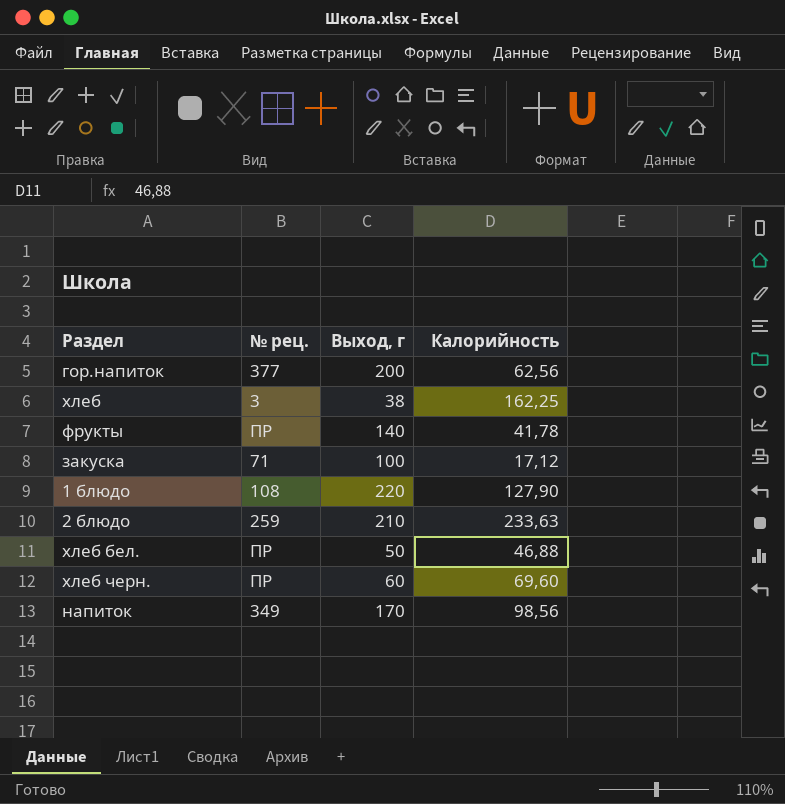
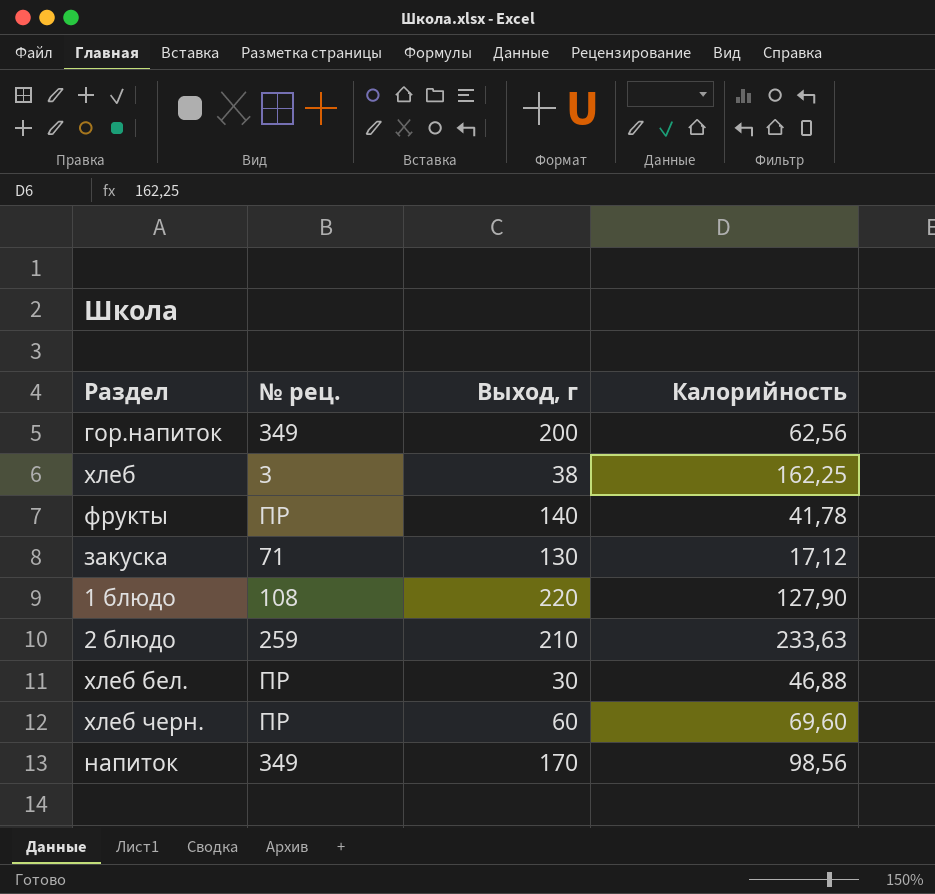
гор.напиток | № рец.: 377 -> 349
закуска | Выход, г: 100 -> 130
хлеб бел. | Выход, г: 50 -> 30

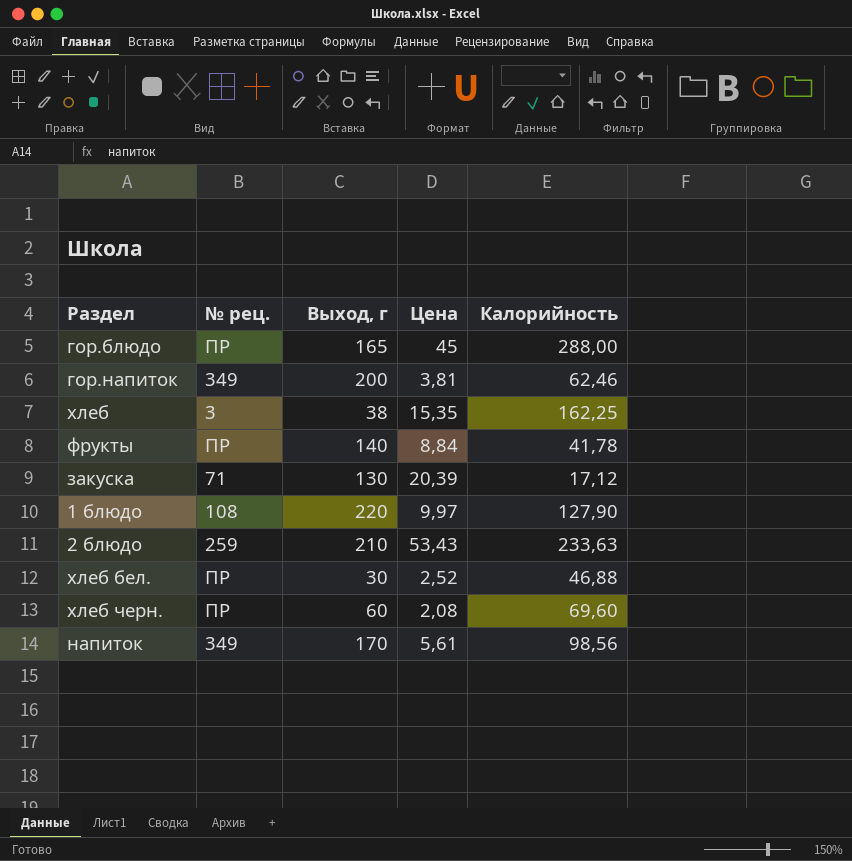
column Цена | position: none -> 4
row гор.блюдо: none -> ПР | 165 | 45 | 288,00
гор.напиток | Калорийность: 62,56 -> 62,46

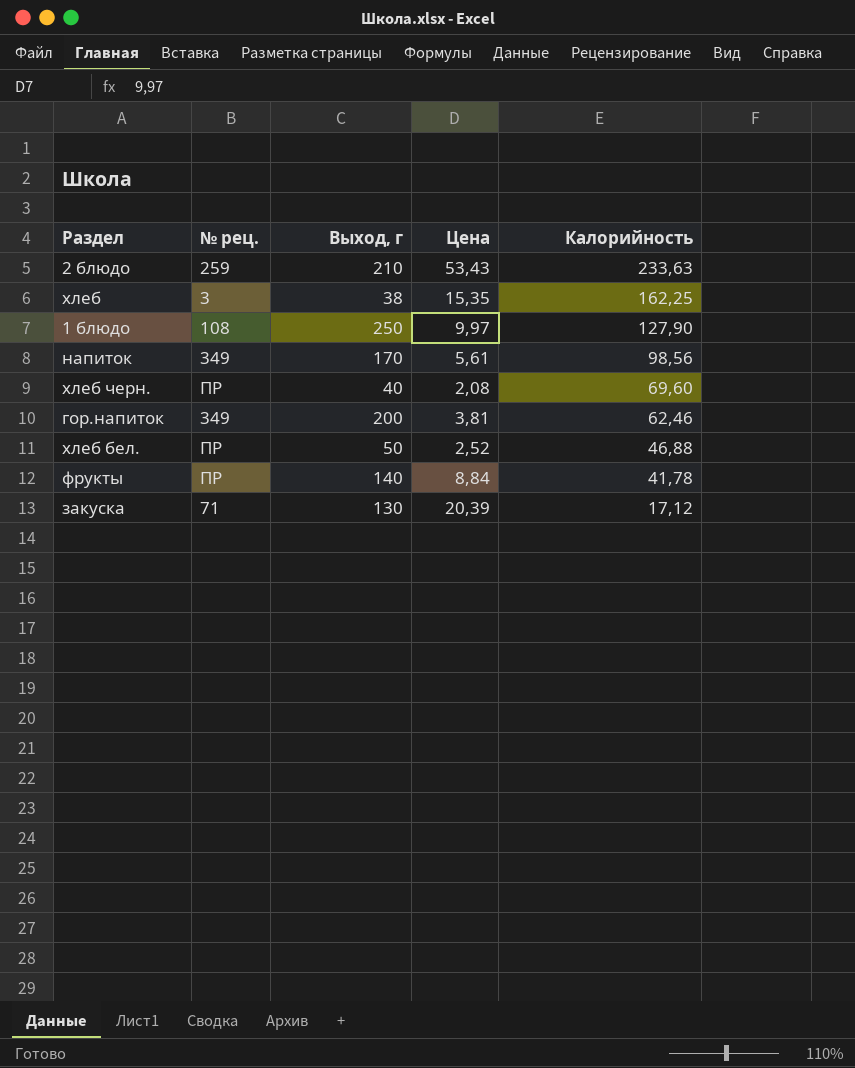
row order: none -> Калорийность descending
row гор.блюдо: ПР | 165 | 45 | 288,00 -> none
1 блюдо | Выход, г: 220 -> 250
хлеб черн. | Выход, г: 60 -> 40
хлеб бел. | Выход, г: 30 -> 50

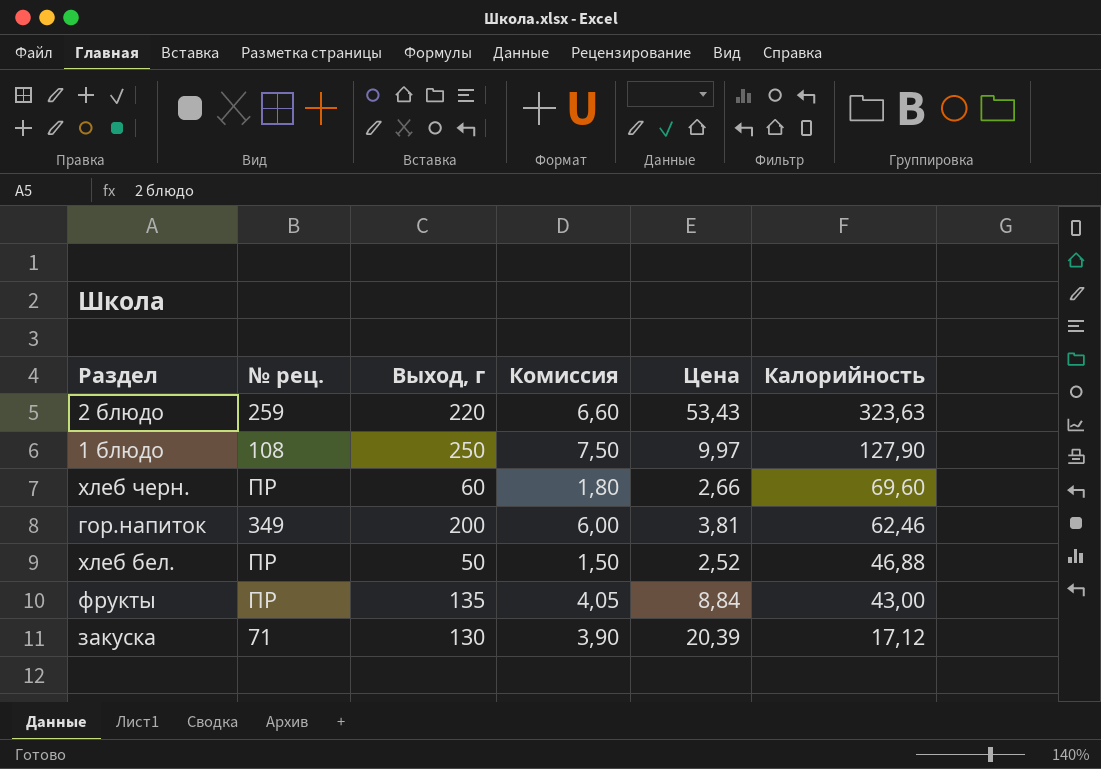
column Комиссия | formula: none -> [Выход, г] * 0,03
row хлеб: 3 | 38 | 15,35 | 162,25 -> none
row напиток: 349 | 170 | 5,61 | 98,56 -> none
2 блюдо | Выход, г: 210 -> 220
2 блюдо | Калорийность: 233,63 -> 323,63
хлеб черн. | Выход, г: 40 -> 60
хлеб черн. | Цена: 2,08 -> 2,66
фрукты | Выход, г: 140 -> 135
фрукты | Калорийность: 41,78 -> 43,00

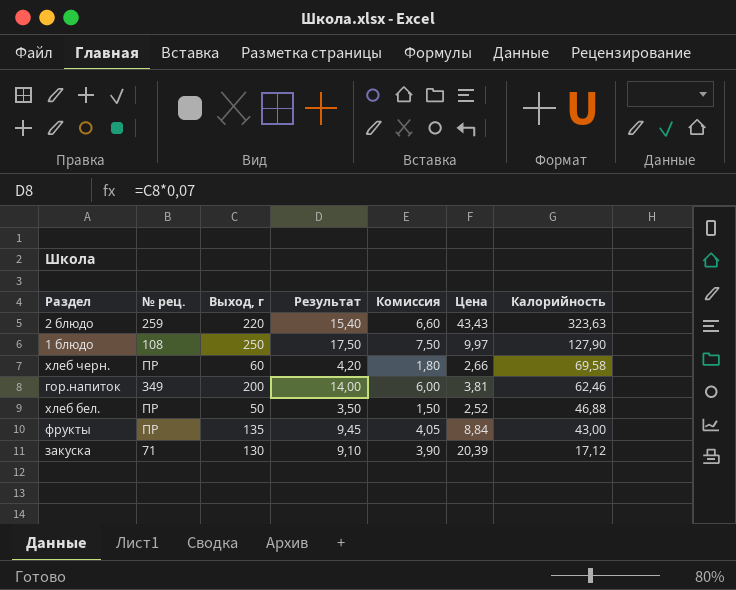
column Результат | formula: none -> [Выход, г] * 0,07
2 блюдо | Цена: 53,43 -> 43,43
хлеб черн. | Калорийность: 69,60 -> 69,58

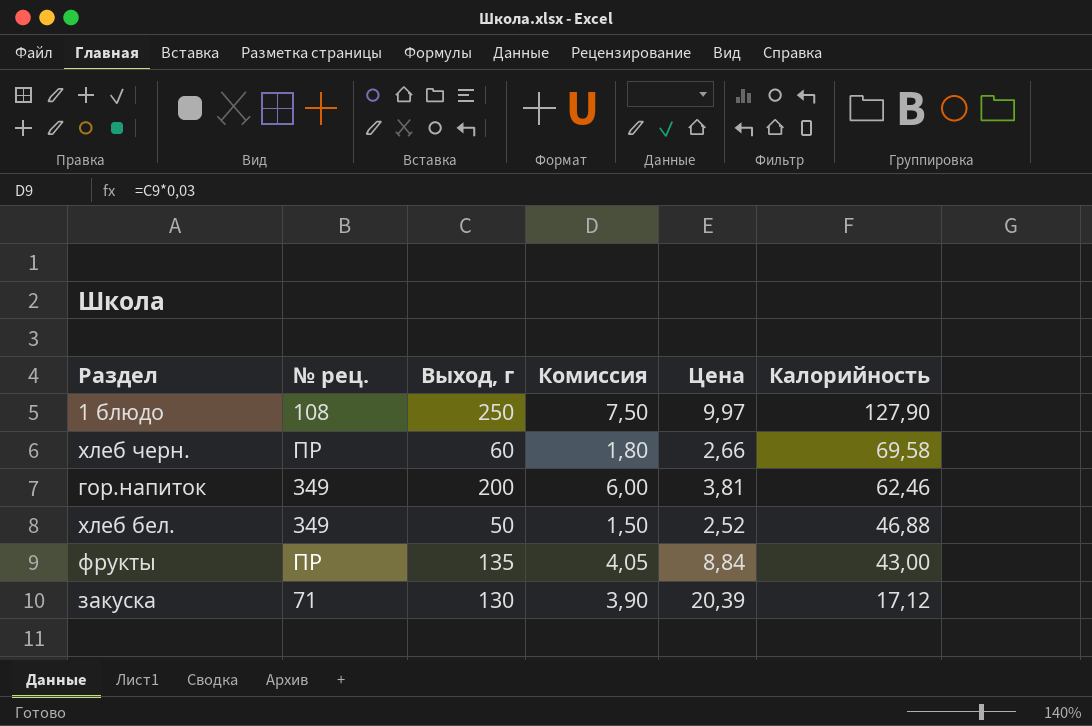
column Результат | formula: [Выход, г] * 0,07 -> none
row 2 блюдо: 259 | 220 | 15,40 | 6,60 | 43,43 | 323,63 -> none
хлеб бел. | № рец.: ПР -> 349

